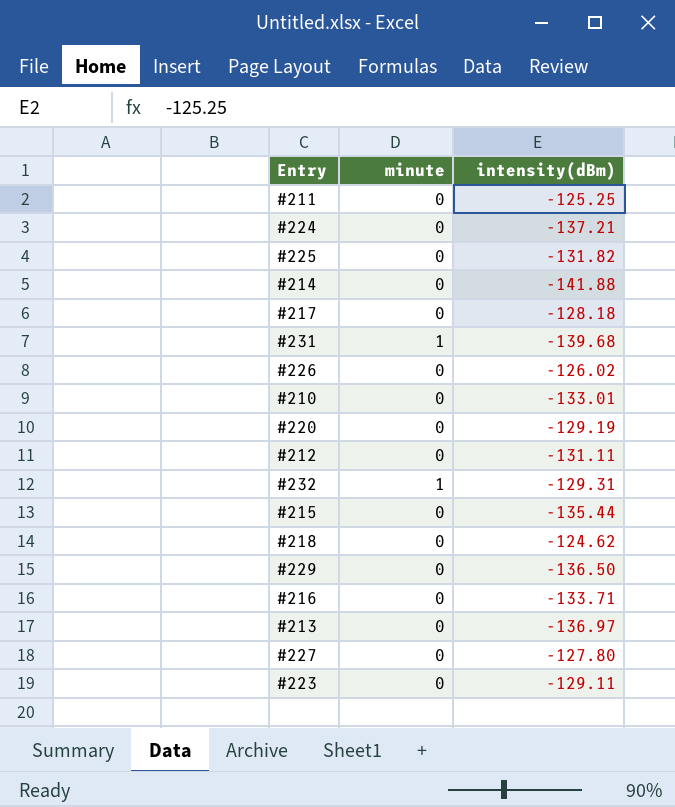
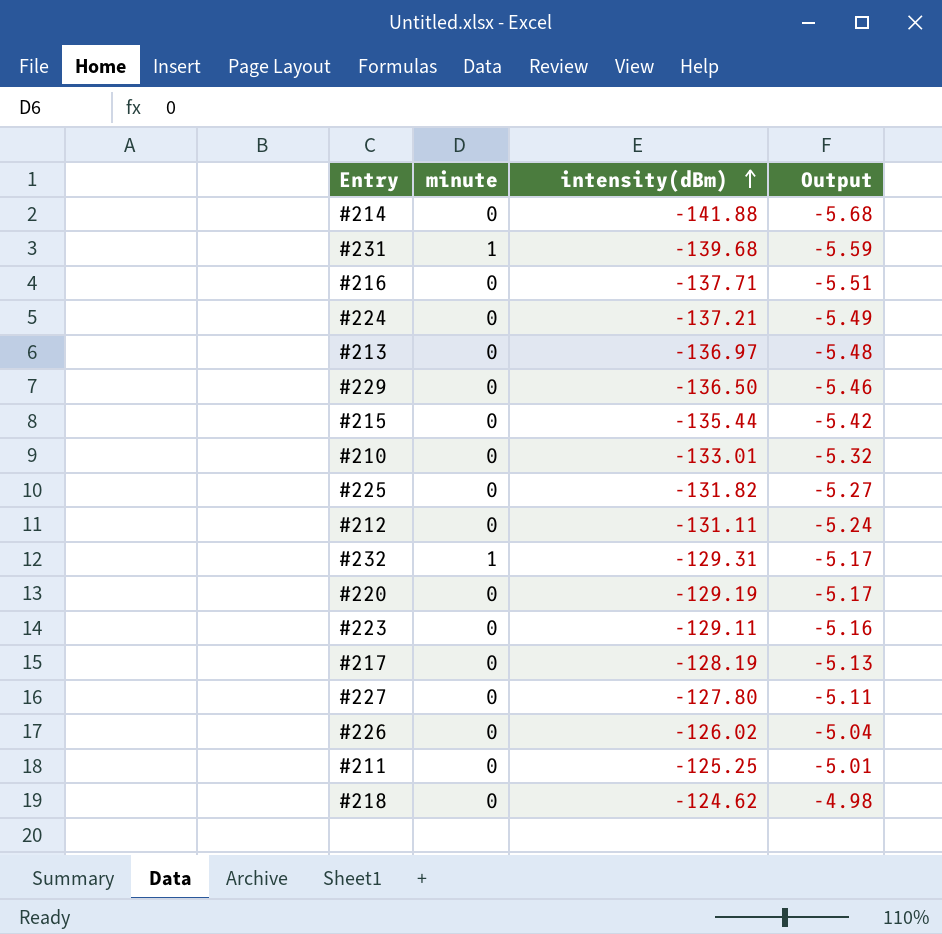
row order: none -> intensity(dBm) ascending
column Output | formula: none -> [intensity(dBm)] * 0.04
#216 | intensity(dBm): -133.71 -> -137.71
#217 | intensity(dBm): -128.18 -> -128.19

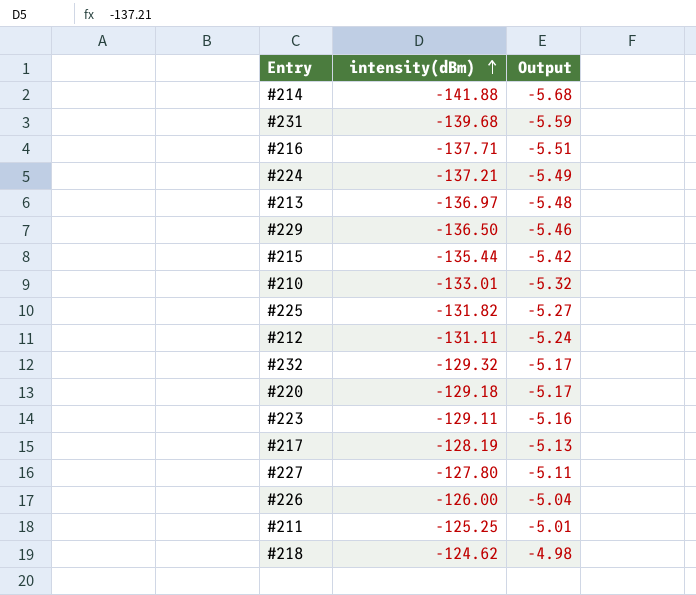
column minute | position: 2 -> none
#232 | intensity(dBm): -129.31 -> -129.32
#220 | intensity(dBm): -129.19 -> -129.18
#226 | intensity(dBm): -126.02 -> -126.00

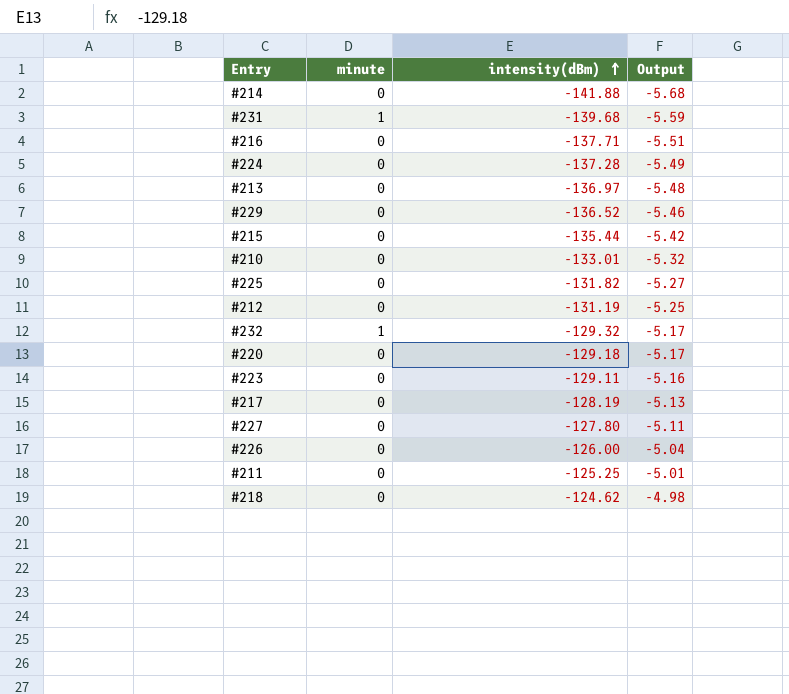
column minute | position: none -> 2
#224 | intensity(dBm): -137.21 -> -137.28
#229 | intensity(dBm): -136.50 -> -136.52
#212 | intensity(dBm): -131.11 -> -131.19
#212 | Output: -5.24 -> -5.25

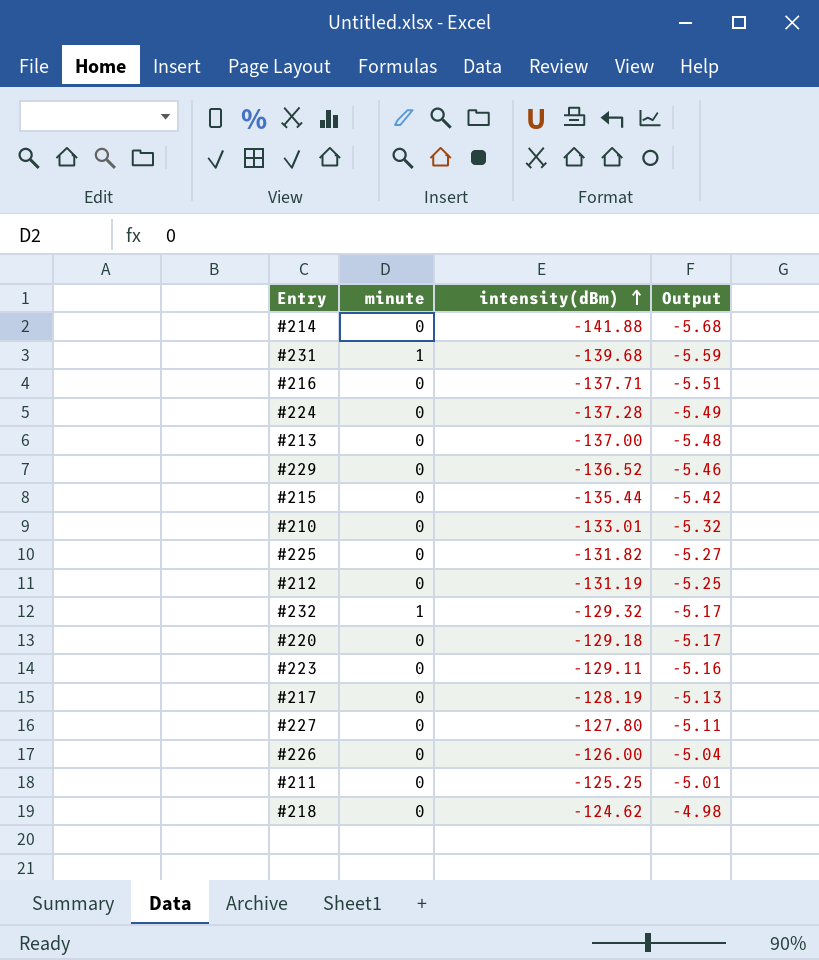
#213 | intensity(dBm): -136.97 -> -137.00

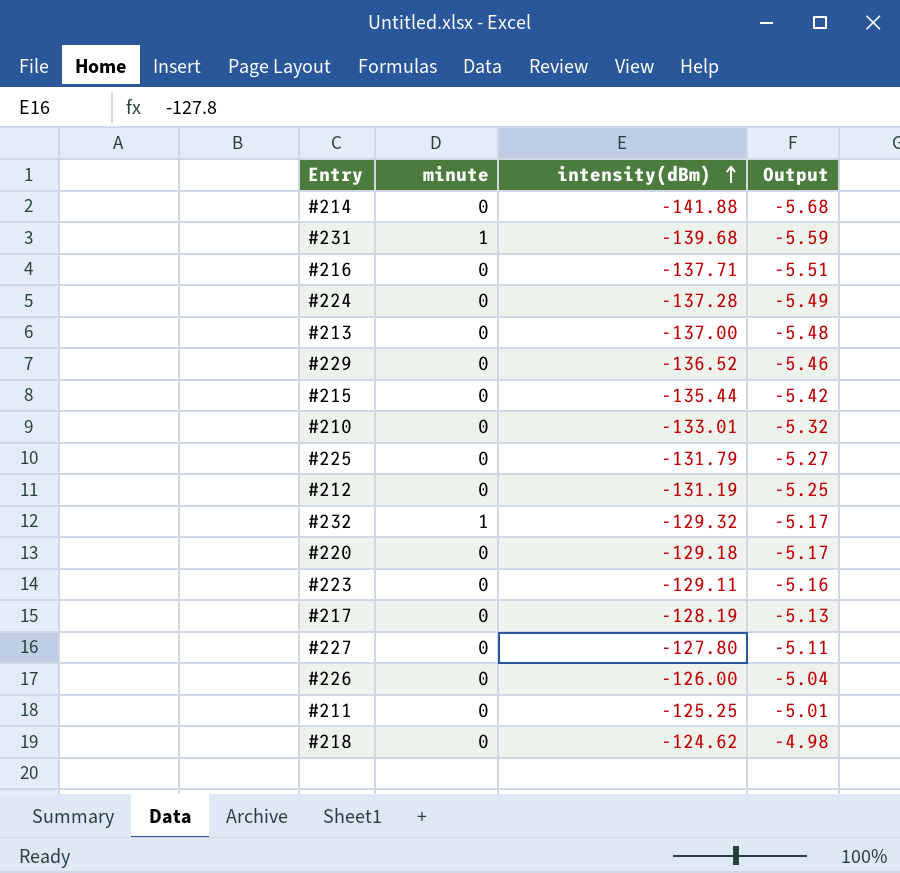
#225 | intensity(dBm): -131.82 -> -131.79

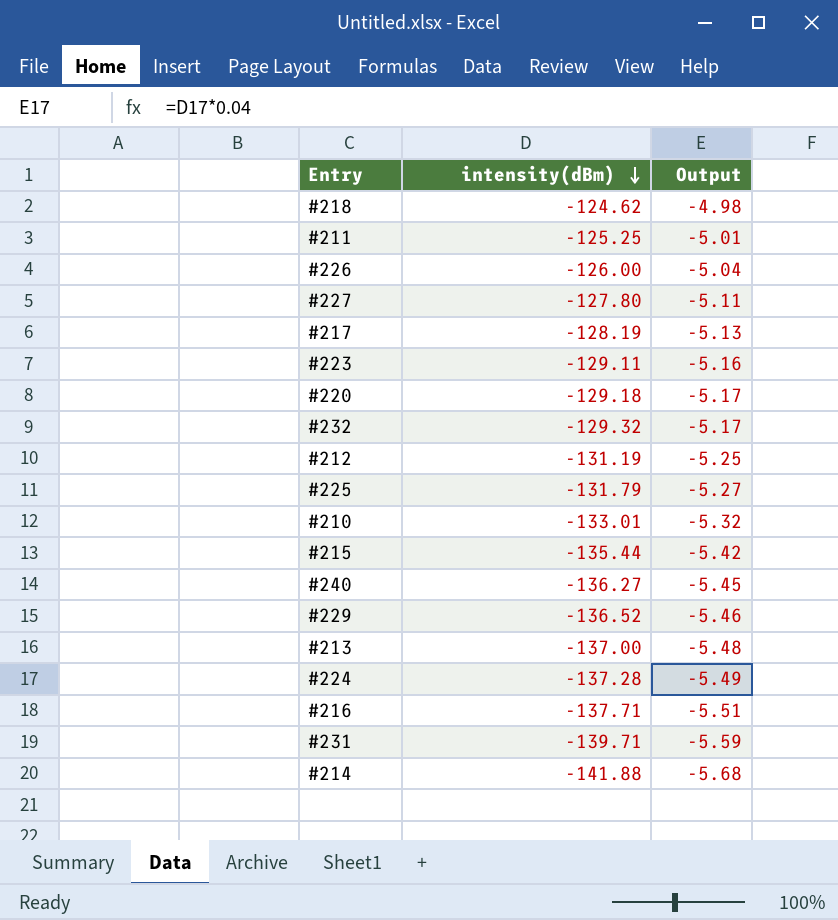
row order: intensity(dBm) ascending -> intensity(dBm) descending
column minute | position: 2 -> none
row #240: none -> -136.27 | -5.45
#231 | intensity(dBm): -139.68 -> -139.71

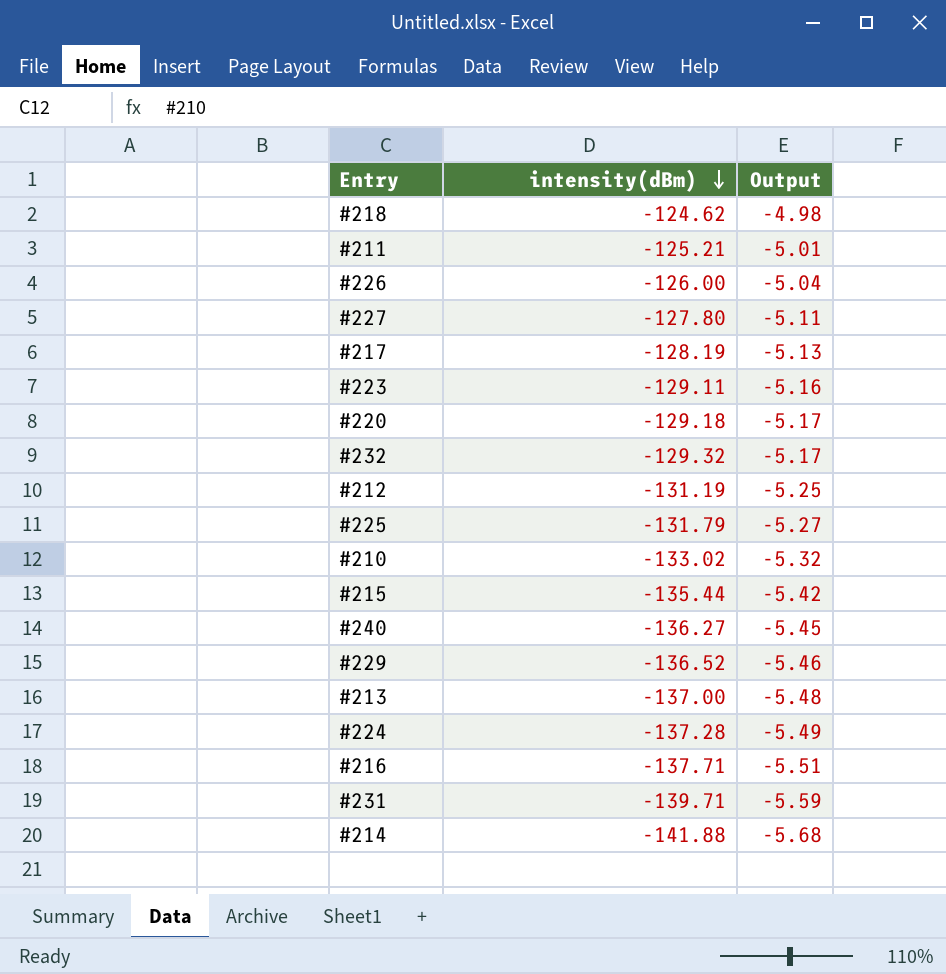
#211 | intensity(dBm): -125.25 -> -125.21
#210 | intensity(dBm): -133.01 -> -133.02

